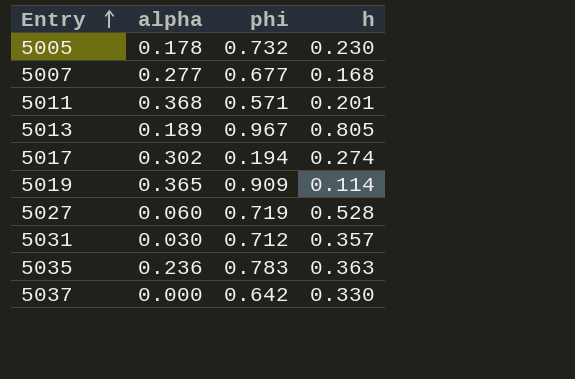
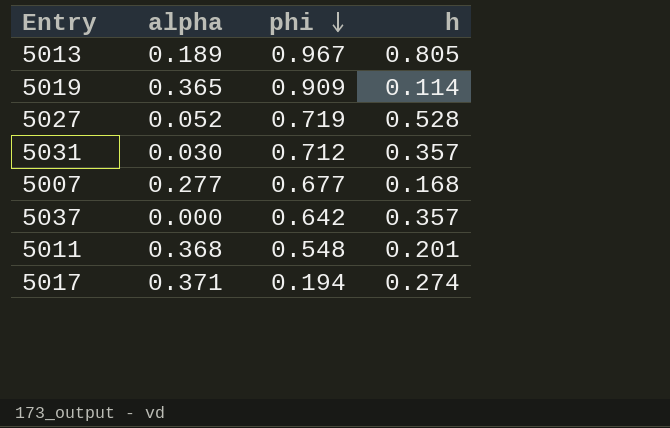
row order: Entry ascending -> phi descending
row 5005: 0.178 | 0.732 | 0.230 -> none
row 5035: 0.236 | 0.783 | 0.363 -> none
5027 | alpha: 0.060 -> 0.052
5037 | h: 0.330 -> 0.357
5011 | phi: 0.571 -> 0.548
5017 | alpha: 0.302 -> 0.371

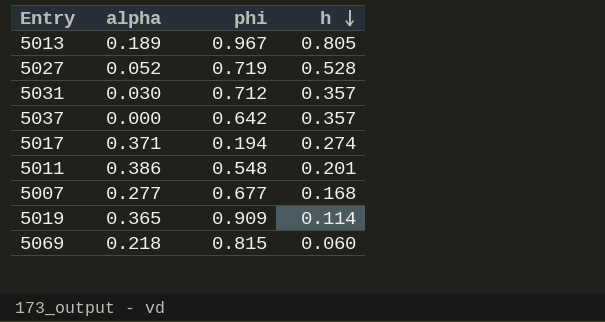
row order: phi descending -> h descending
5011 | alpha: 0.368 -> 0.386
row 5069: none -> 0.218 | 0.815 | 0.060

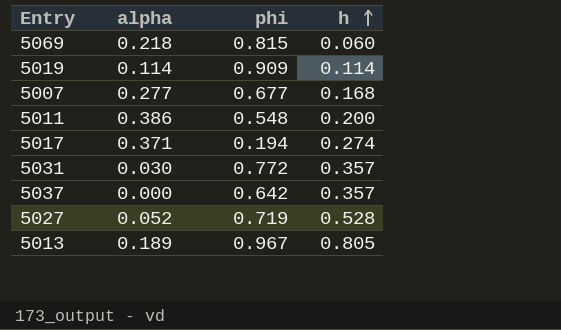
row order: h descending -> h ascending
5019 | alpha: 0.365 -> 0.114
5011 | h: 0.201 -> 0.200
5031 | phi: 0.712 -> 0.772

